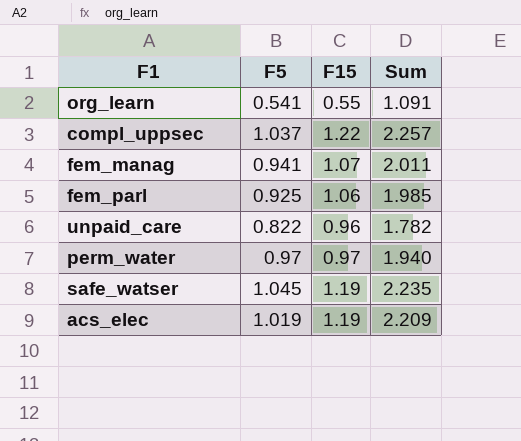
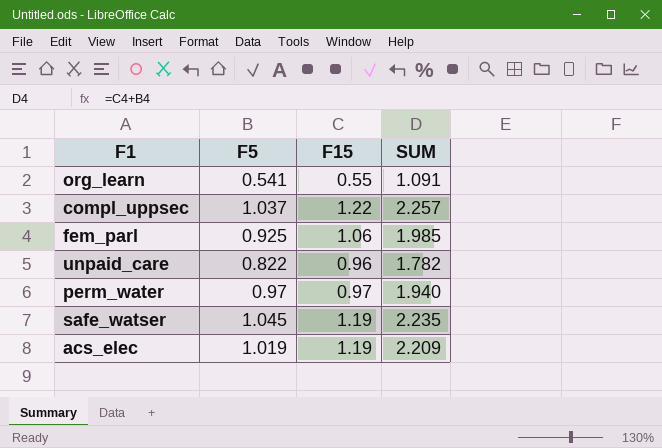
column name: Sum -> SUM
row fem_manag: 0.941 | 1.07 | 2.011 -> none

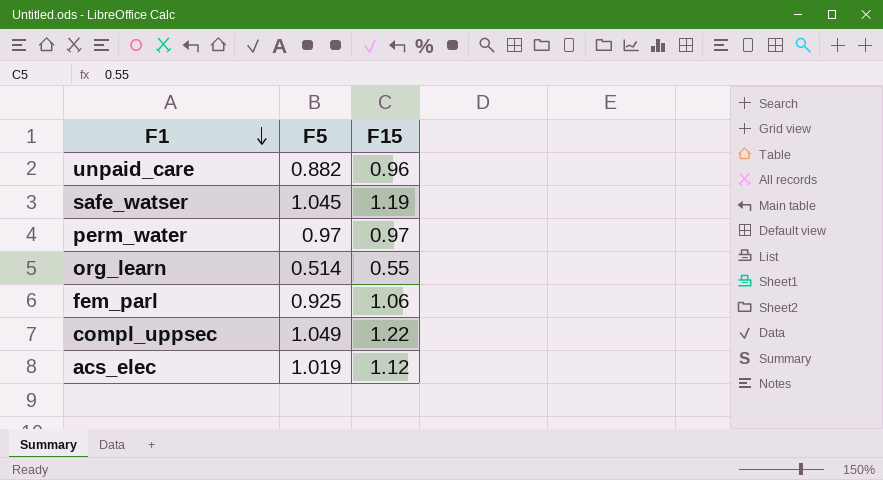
row order: none -> F1 descending
column SUM | formula: [F5] + [F15] -> none
unpaid_care | F5: 0.822 -> 0.882
org_learn | F5: 0.541 -> 0.514
compl_uppsec | F5: 1.037 -> 1.049
acs_elec | F15: 1.19 -> 1.12

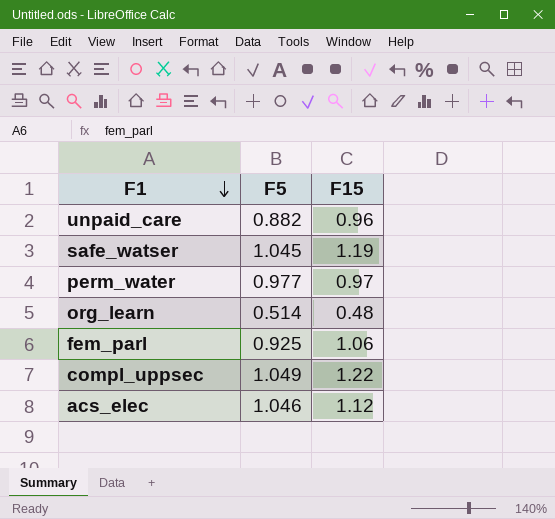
perm_water | F5: 0.97 -> 0.977
org_learn | F15: 0.55 -> 0.48
acs_elec | F5: 1.019 -> 1.046

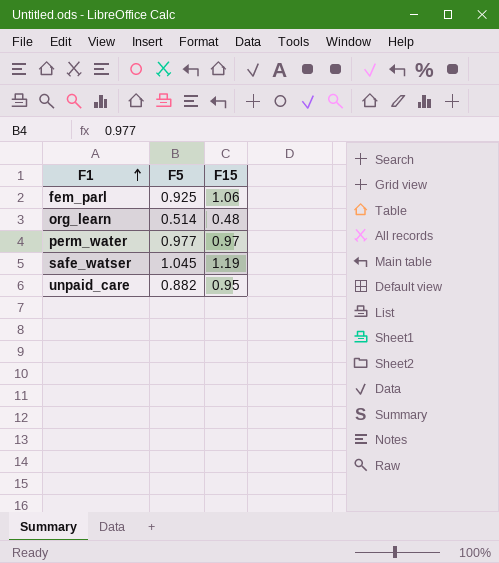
row order: F1 descending -> F1 ascending
row compl_uppsec: 1.049 | 1.22 -> none
row acs_elec: 1.046 | 1.12 -> none
unpaid_care | F15: 0.96 -> 0.95

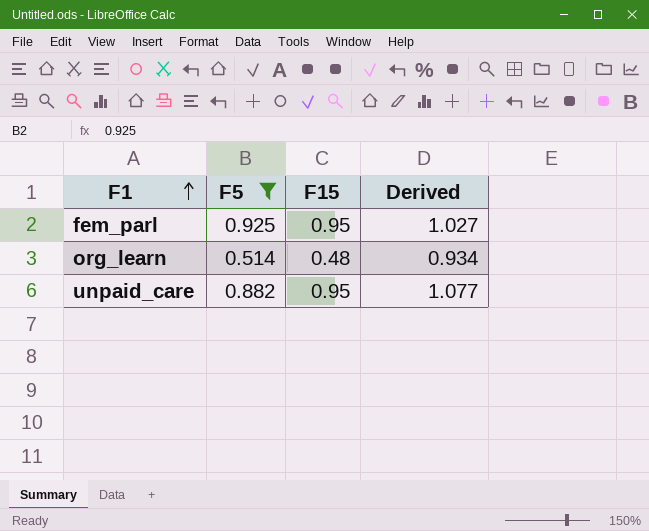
filter: none -> F5 <= 0.925
column Derived | formula: none -> [F15] / [F5]
fem_parl | F15: 1.06 -> 0.95

